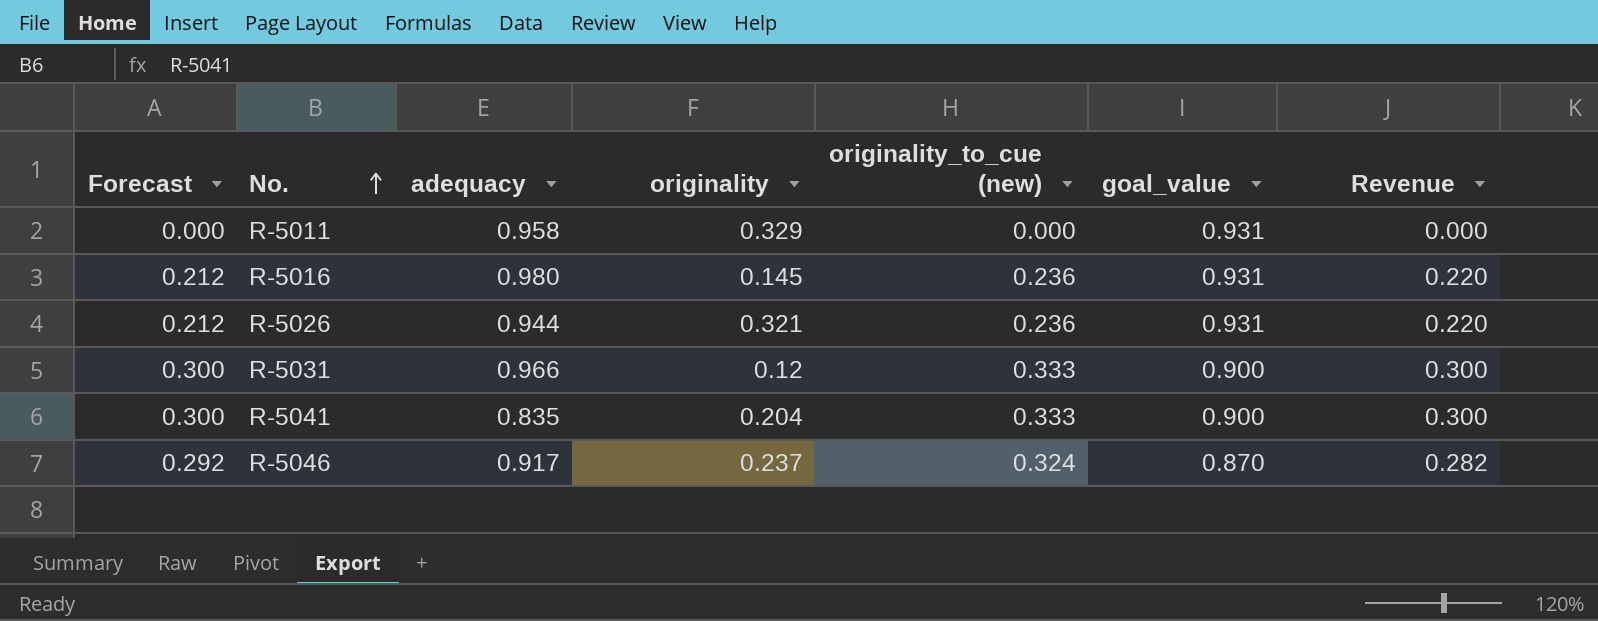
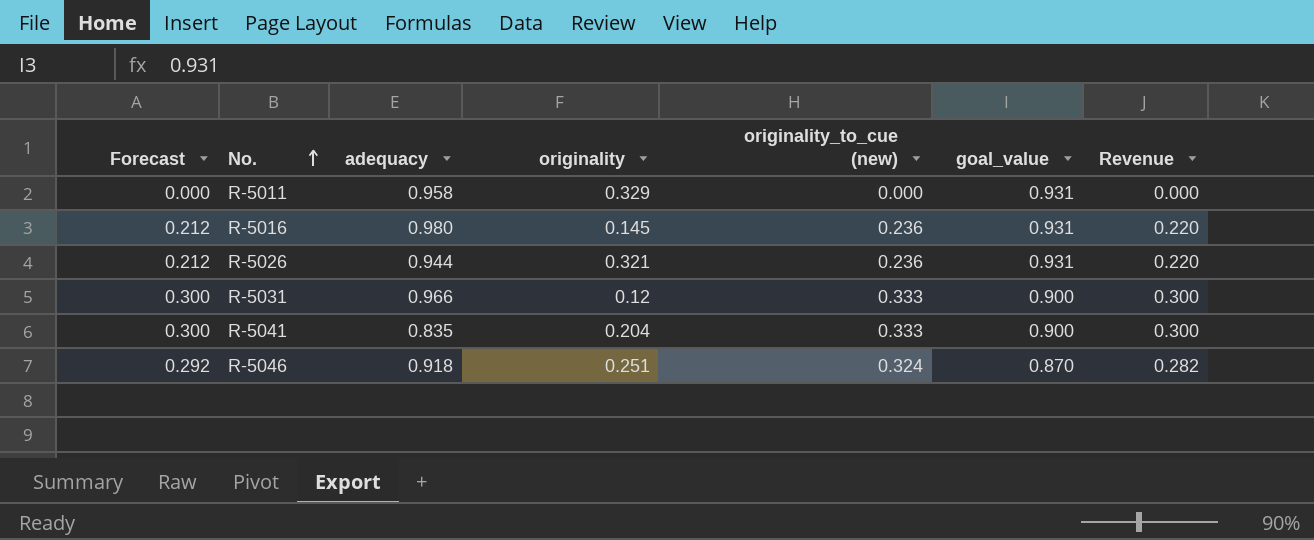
R-5046 | adequacy: 0.917 -> 0.918
R-5046 | originality: 0.237 -> 0.251

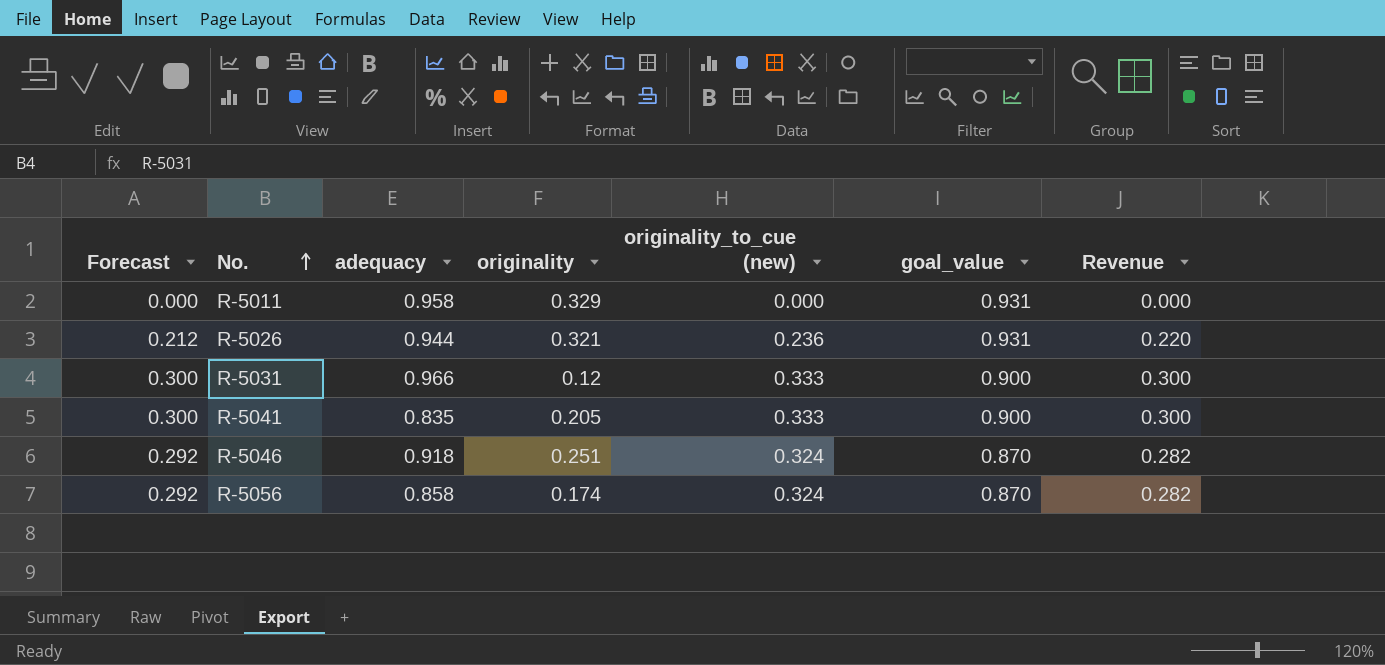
row R-5016: 0.212 | 0.980 | 0.145 | 0.236 | 0.931 | 0.220 -> none
R-5041 | originality: 0.204 -> 0.205
row R-5056: none -> 0.292 | 0.858 | 0.174 | 0.324 | 0.870 | 0.282

